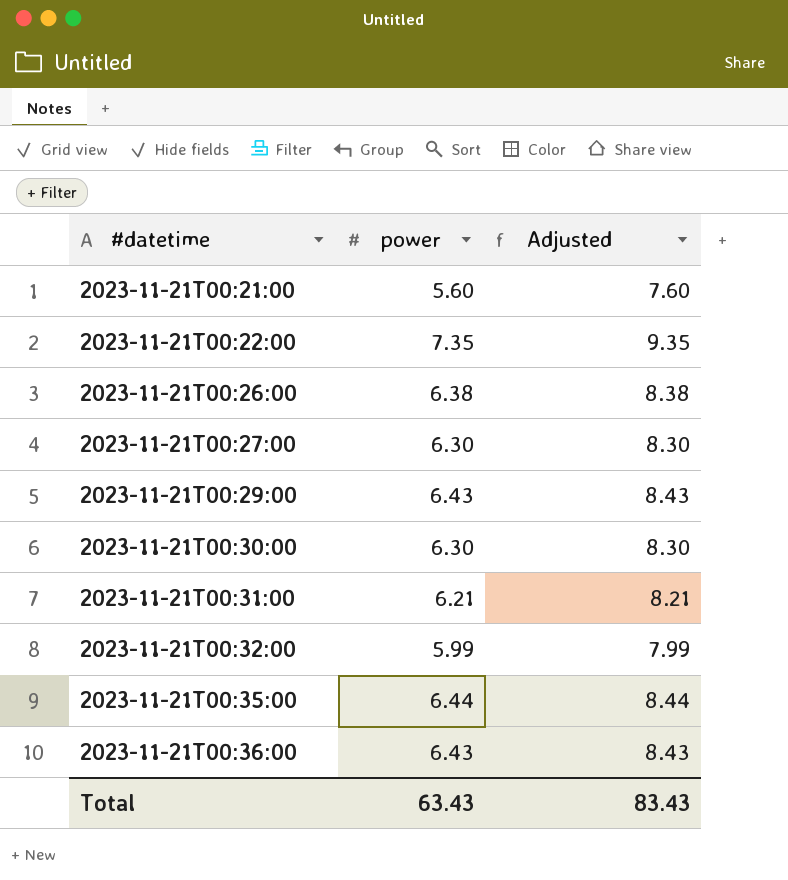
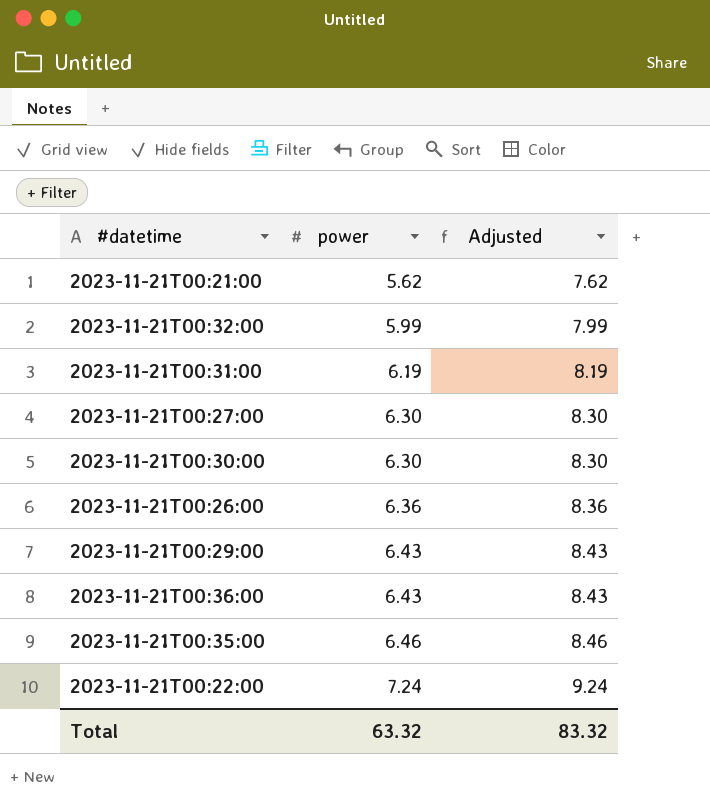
row order: #datetime ascending -> power ascending
2023-11-21T00:21:00 | power: 5.60 -> 5.62
2023-11-21T00:21:00 | Adjusted: 7.60 -> 7.62
2023-11-21T00:31:00 | power: 6.21 -> 6.19
2023-11-21T00:31:00 | Adjusted: 8.21 -> 8.19
2023-11-21T00:26:00 | power: 6.38 -> 6.36
2023-11-21T00:26:00 | Adjusted: 8.38 -> 8.36
2023-11-21T00:35:00 | power: 6.44 -> 6.46
2023-11-21T00:35:00 | Adjusted: 8.44 -> 8.46
2023-11-21T00:22:00 | power: 7.35 -> 7.24
2023-11-21T00:22:00 | Adjusted: 9.35 -> 9.24
Total | power: 63.43 -> 63.32
Total | Adjusted: 83.43 -> 83.32

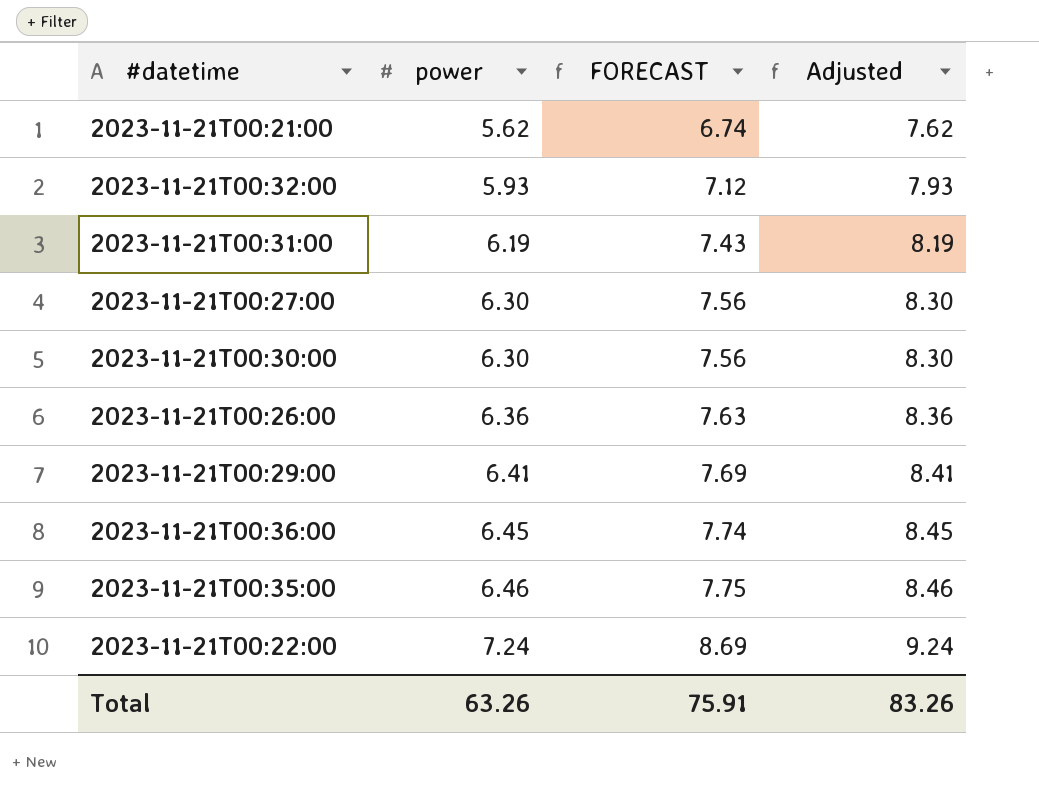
column FORECAST | formula: none -> [power] * 1.2
2023-11-21T00:32:00 | power: 5.99 -> 5.93
2023-11-21T00:32:00 | Adjusted: 7.99 -> 7.93
2023-11-21T00:29:00 | power: 6.43 -> 6.41
2023-11-21T00:29:00 | Adjusted: 8.43 -> 8.41
2023-11-21T00:36:00 | power: 6.43 -> 6.45
2023-11-21T00:36:00 | Adjusted: 8.43 -> 8.45
Total | power: 63.32 -> 63.26
Total | Adjusted: 83.32 -> 83.26

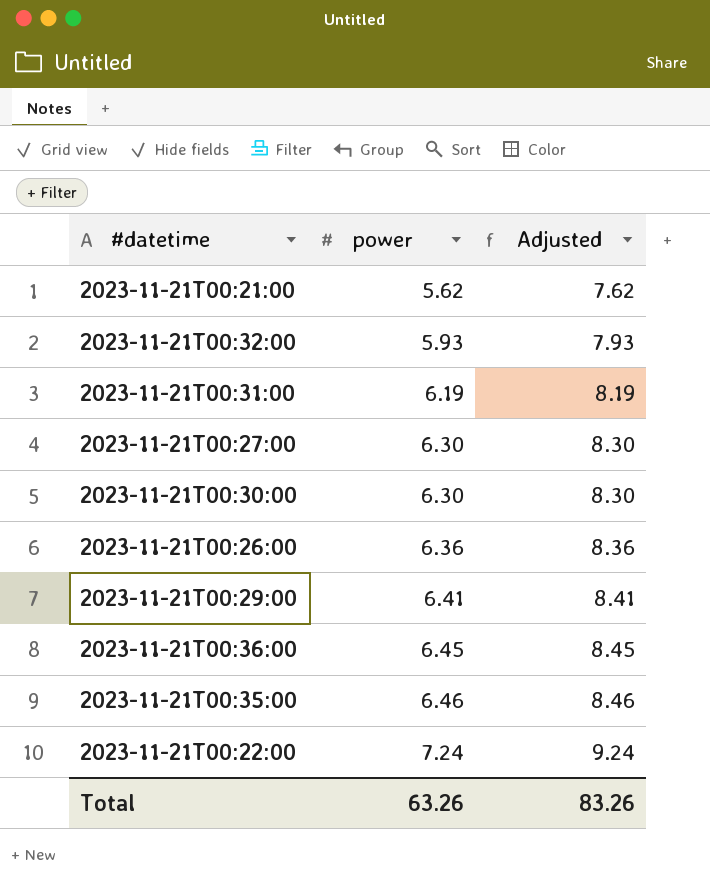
column FORECAST | formula: [power] * 1.2 -> none

